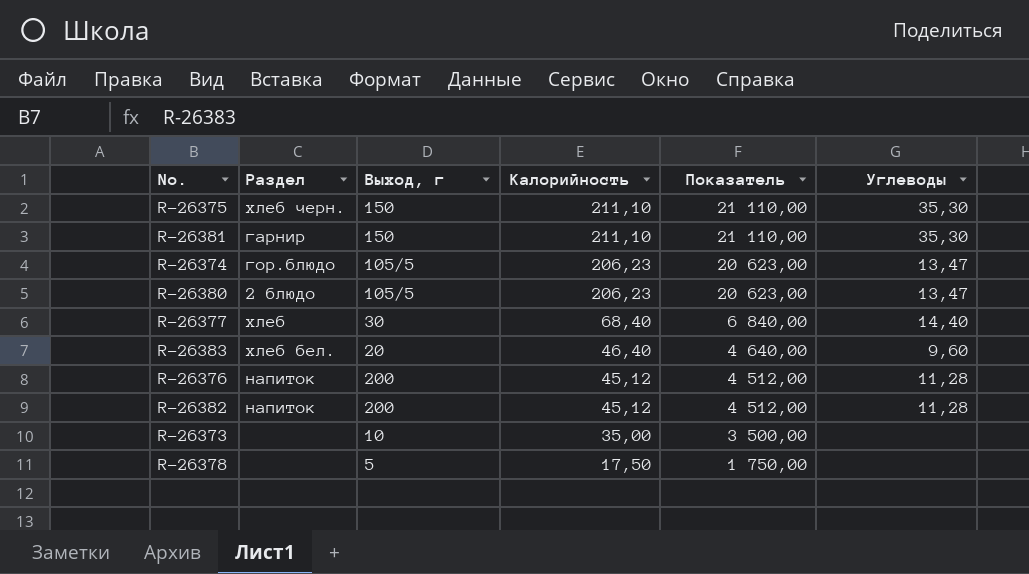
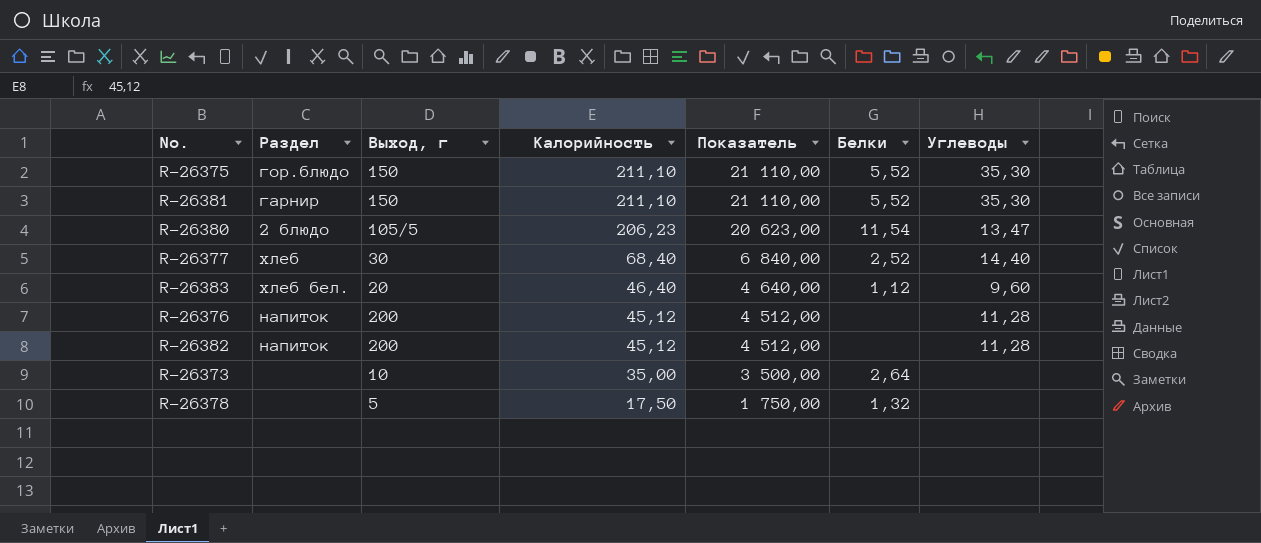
column Белки | position: none -> 6
row R-26374: гор.блюдо | 105/5 | 206,23 | 20 623,00 | 13,47 -> none
R-26375 | Раздел: хлеб черн. -> гор.блюдо

